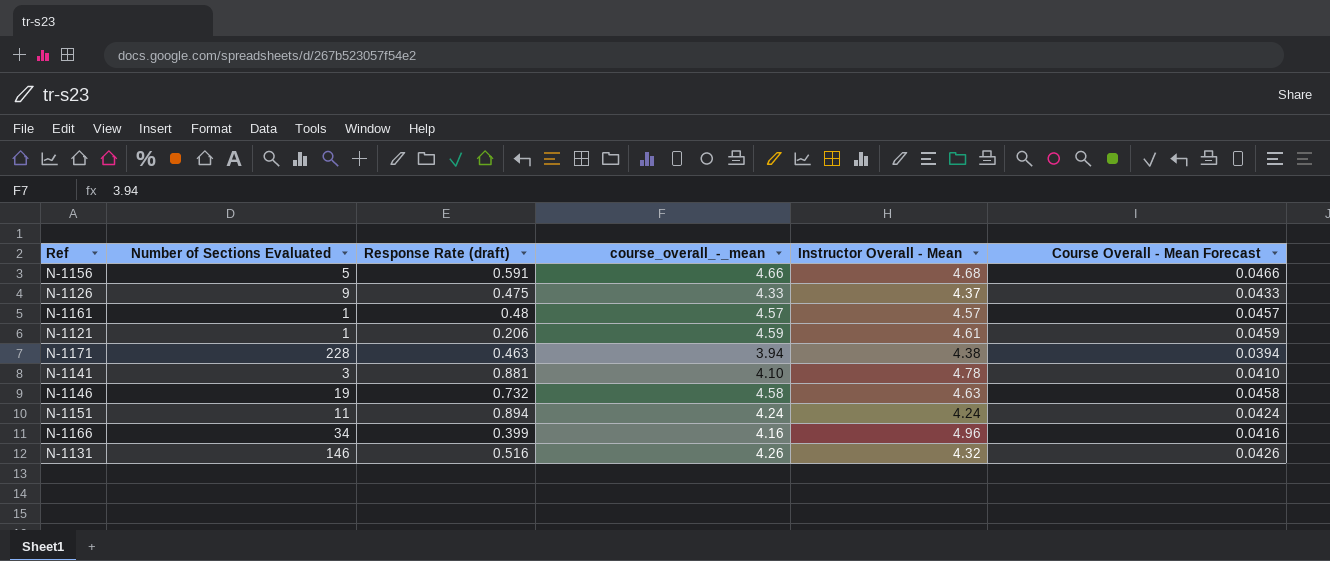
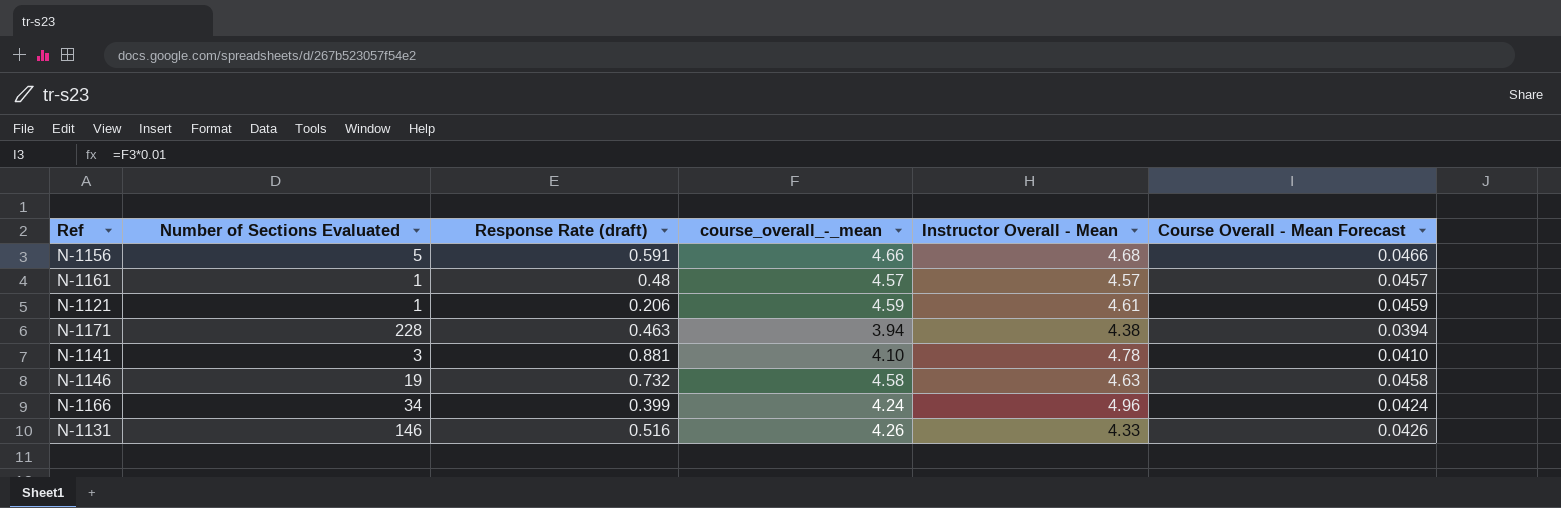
row N-1126: 9 | 0.475 | 4.33 | 4.37 | 0.0433 -> none
row N-1151: 11 | 0.894 | 4.24 | 4.24 | 0.0424 -> none
N-1166 | course_overall_-_mean: 4.16 -> 4.24
N-1166 | Course Overall - Mean Forecast: 0.0416 -> 0.0424
N-1131 | Instructor Overall - Mean: 4.32 -> 4.33

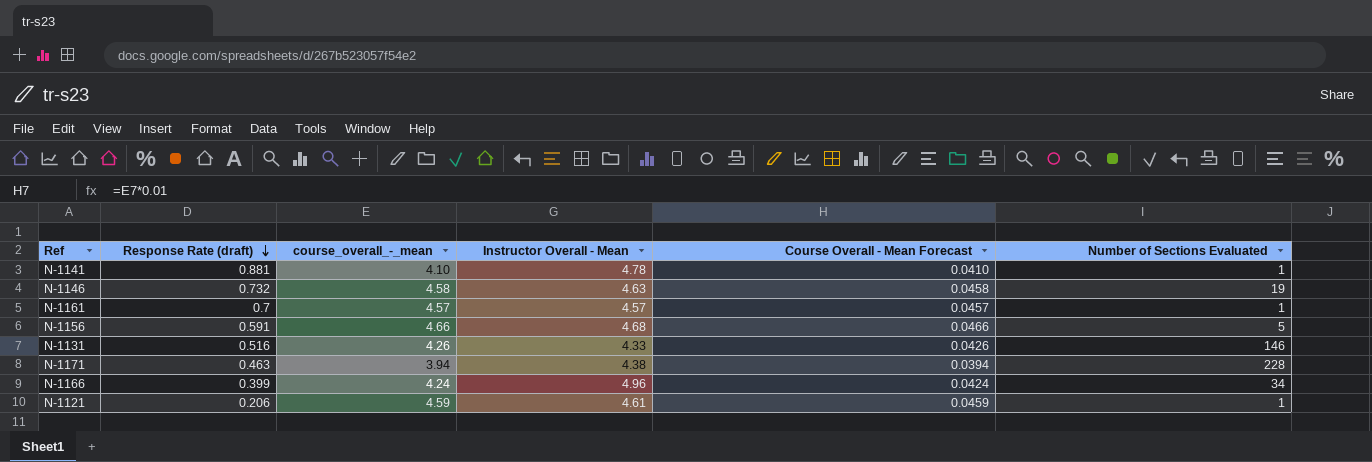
row order: none -> Response Rate (draft) descending
column Number of Sections Evaluated | position: 2 -> 6
N-1141 | Number of Sections Evaluated: 3 -> 1
N-1161 | Response Rate (draft): 0.48 -> 0.7

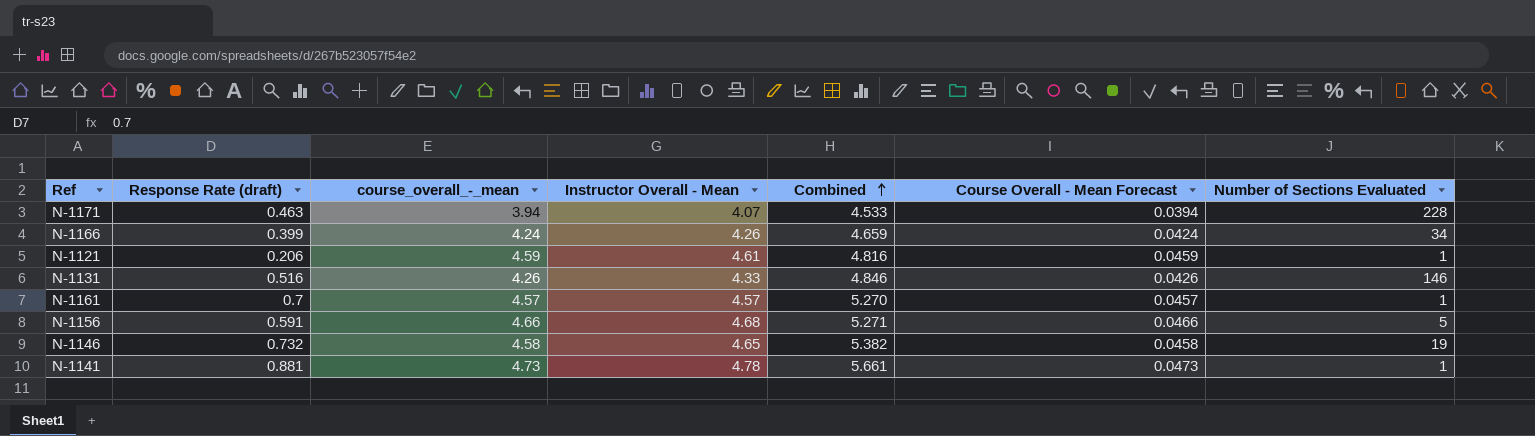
row order: Response Rate (draft) descending -> Combined ascending
column Combined | formula: none -> [Response Rate (draft)] + [Instructor Overall - Mean]
N-1171 | Instructor Overall - Mean: 4.38 -> 4.07
N-1166 | Instructor Overall - Mean: 4.96 -> 4.26
N-1146 | Instructor Overall - Mean: 4.63 -> 4.65
N-1141 | course_overall_-_mean: 4.10 -> 4.73
N-1141 | Course Overall - Mean Forecast: 0.0410 -> 0.0473

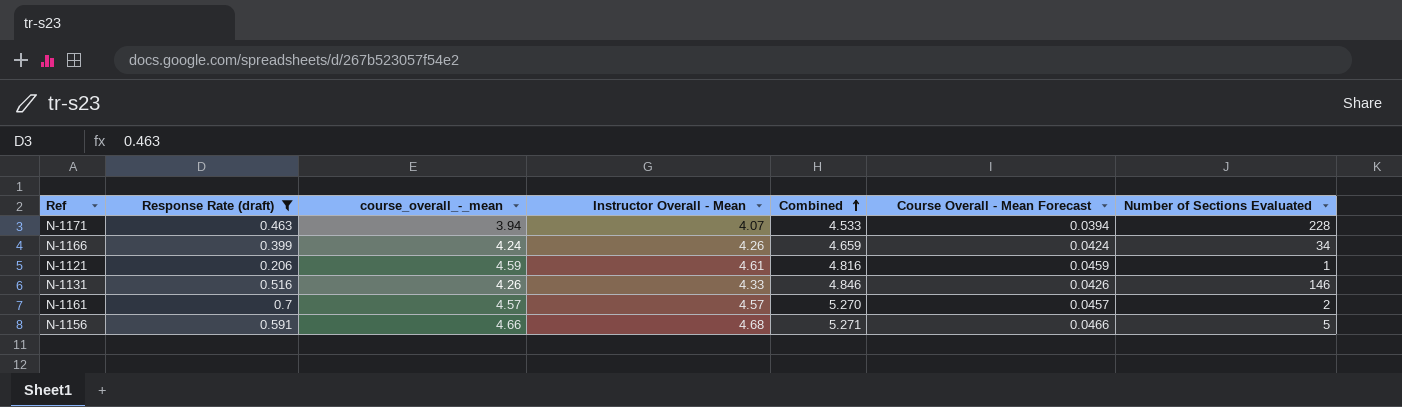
filter: none -> Response Rate (draft) <= 0.7
N-1161 | Number of Sections Evaluated: 1 -> 2

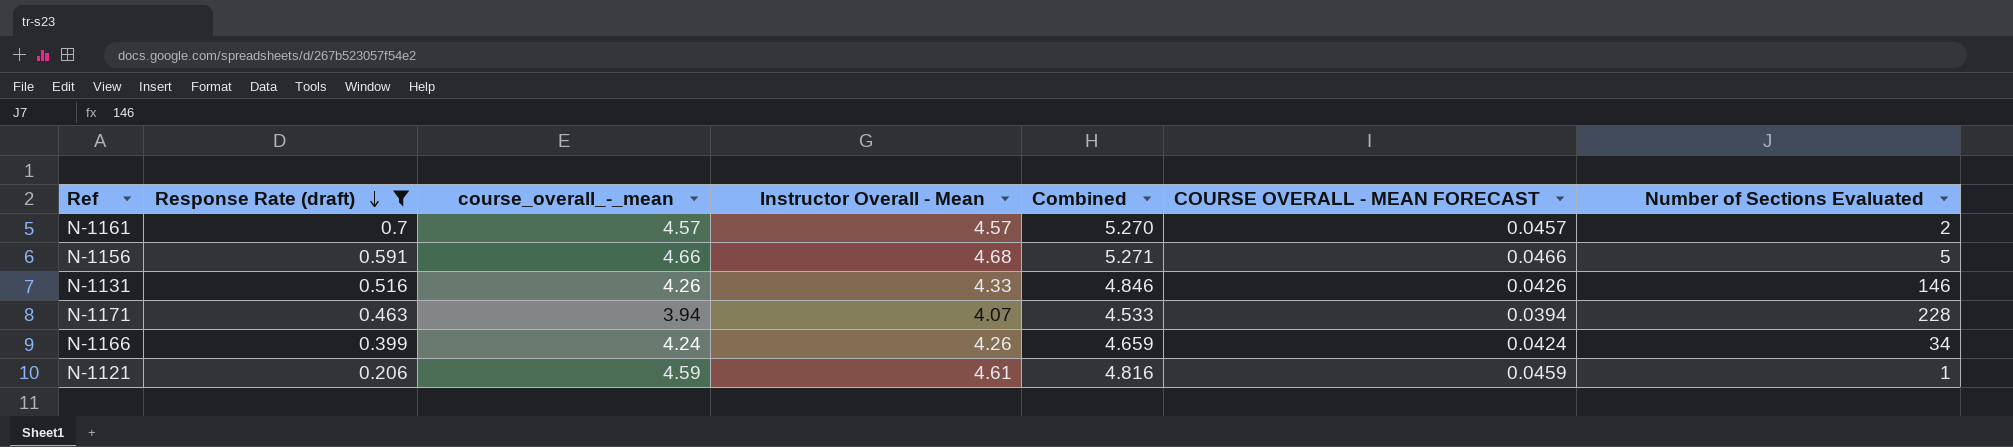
row order: Combined ascending -> Response Rate (draft) descending
column name: Course Overall - Mean Forecast -> COURSE OVERALL - MEAN FORECAST

